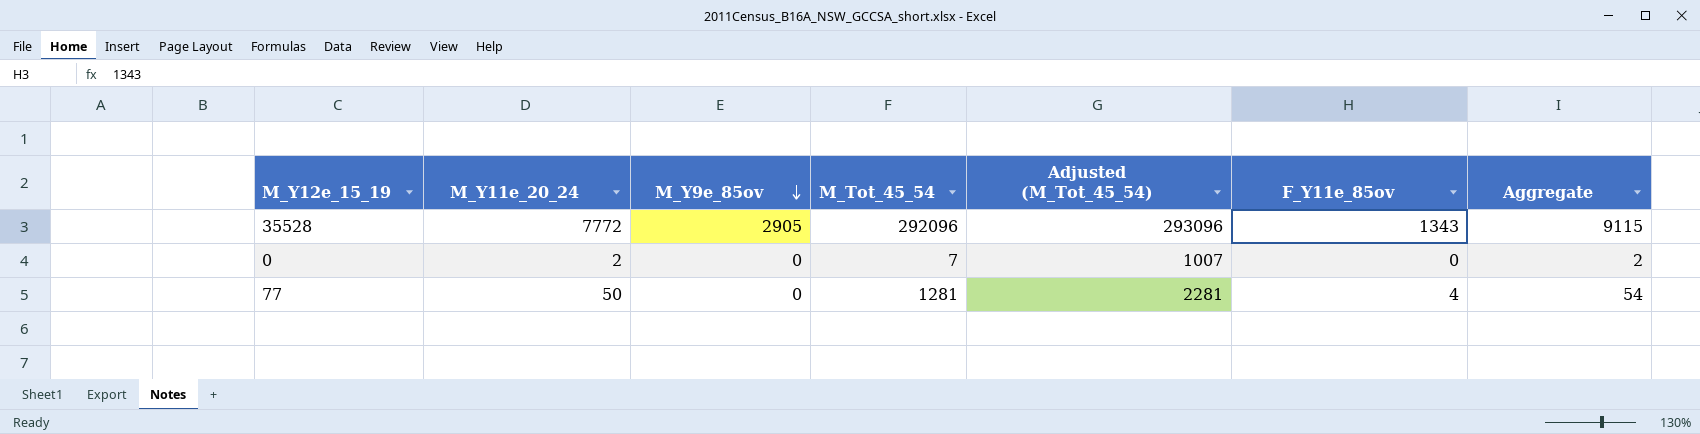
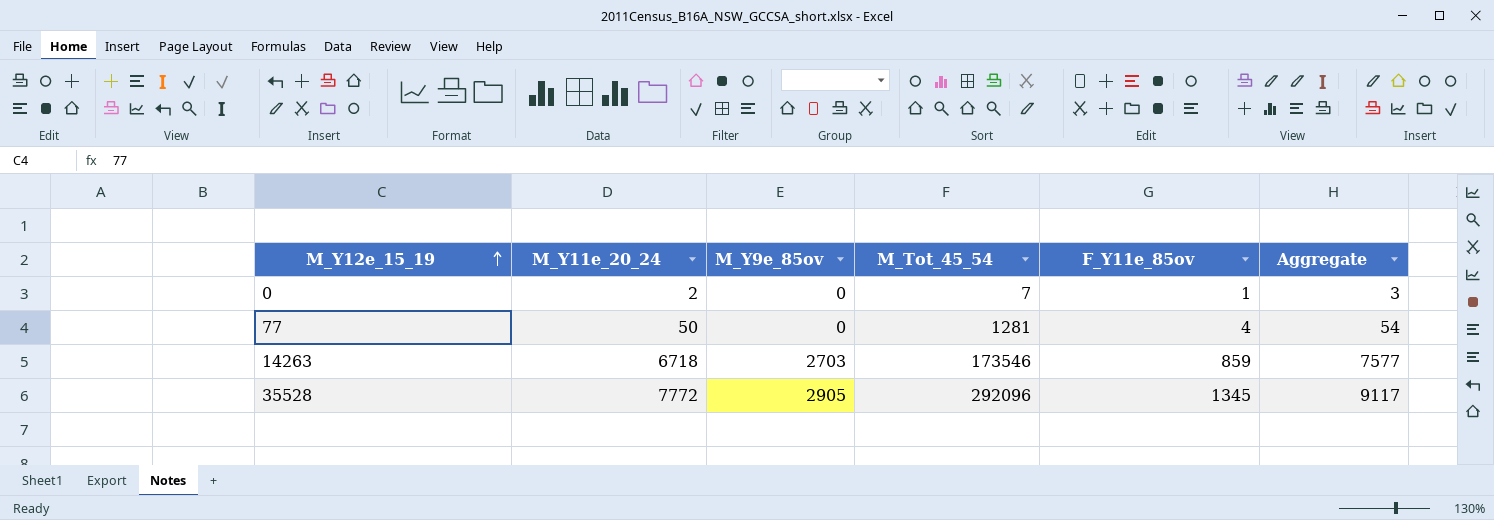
row order: M_Y9e_85ov descending -> M_Y12e_15_19 ascending
column Adjusted (M_Tot_45_54) | formula: [M_Tot_45_54] + 1000 -> none
0 | F_Y11e_85ov: 0 -> 1
0 | Aggregate: 2 -> 3
row 14263: none -> 6718 | 2703 | 173546 | 859 | 7577
35528 | F_Y11e_85ov: 1343 -> 1345
35528 | Aggregate: 9115 -> 9117

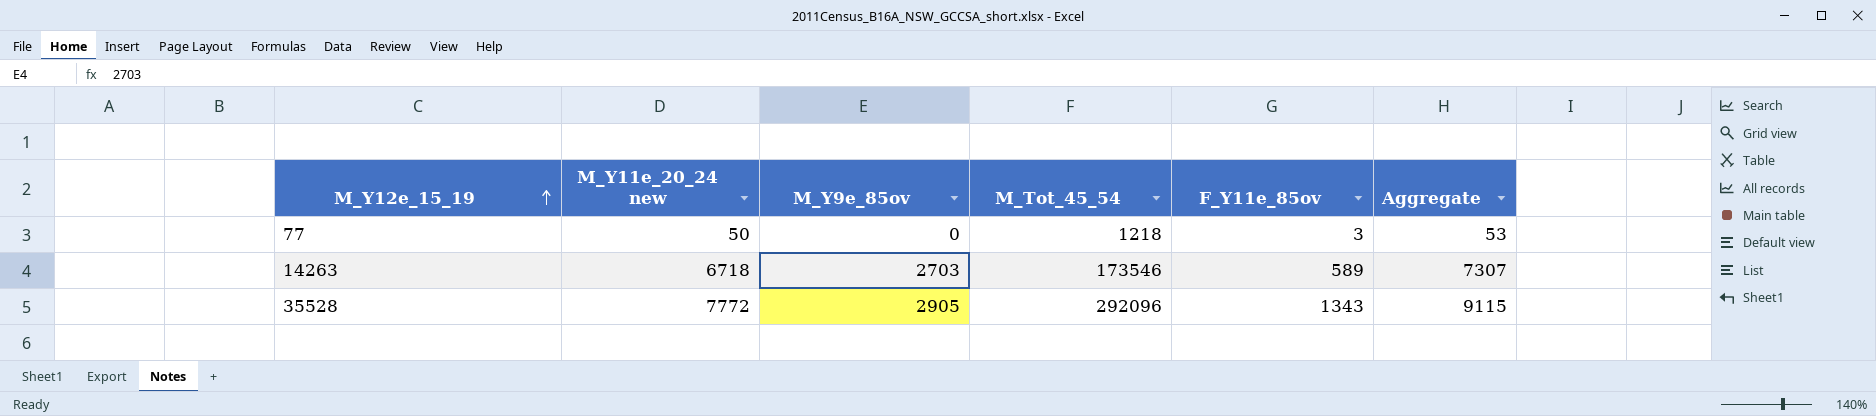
column name: M_Y11e_20_24 -> M_Y11e_20_24 new
row 0: 2 | 0 | 7 | 1 | 3 -> none
77 | M_Tot_45_54: 1281 -> 1218
77 | F_Y11e_85ov: 4 -> 3
77 | Aggregate: 54 -> 53
14263 | F_Y11e_85ov: 859 -> 589
14263 | Aggregate: 7577 -> 7307
35528 | F_Y11e_85ov: 1345 -> 1343
35528 | Aggregate: 9117 -> 9115

